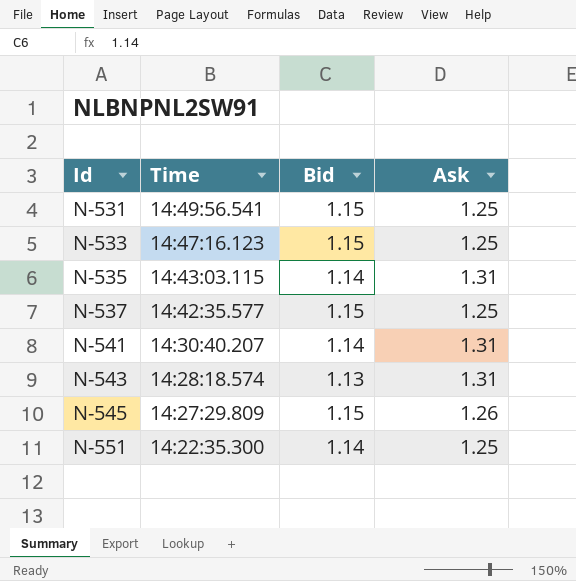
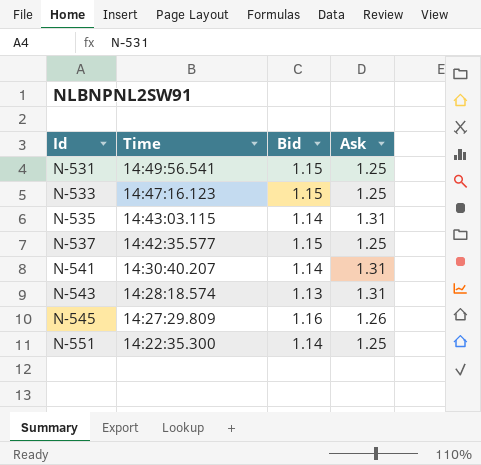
N-545 | Bid: 1.15 -> 1.16

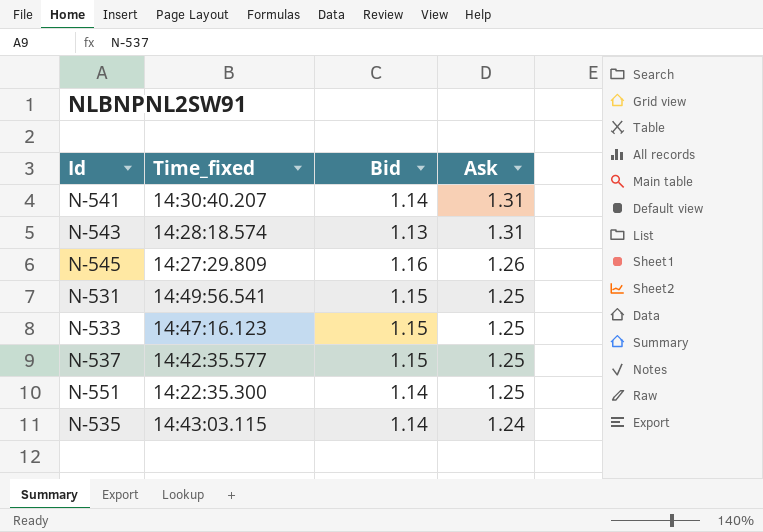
row order: Id ascending -> Ask descending
column name: Time -> Time_fixed
N-535 | Ask: 1.31 -> 1.24

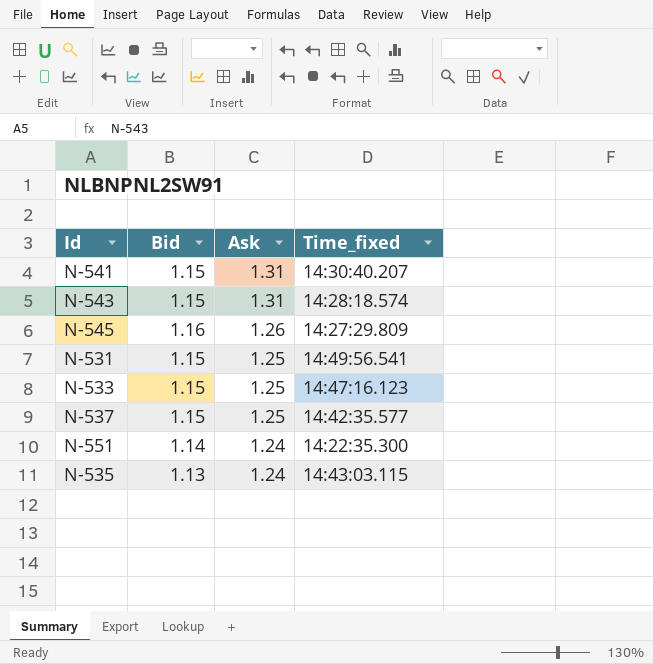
column Time_fixed | position: 2 -> 4
N-541 | Bid: 1.14 -> 1.15
N-543 | Bid: 1.13 -> 1.15
N-551 | Ask: 1.25 -> 1.24
N-535 | Bid: 1.14 -> 1.13

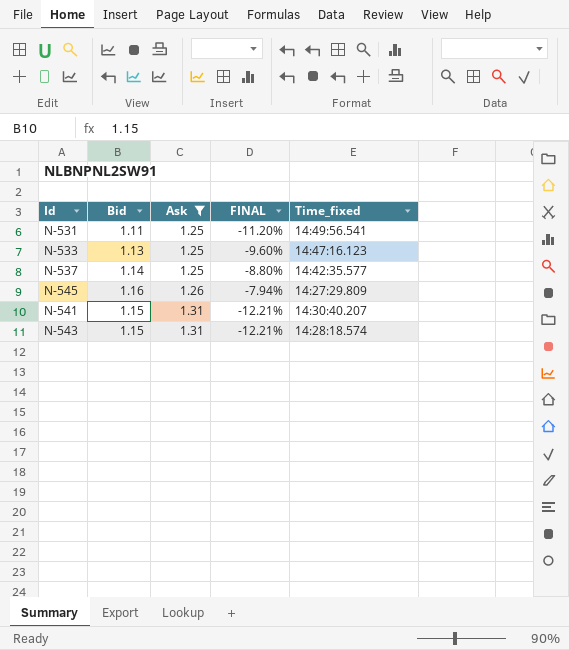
filter: none -> Ask != 1.24
row order: Ask descending -> Ask ascending
column FINAL | formula: none -> ([Bid] - [Ask]) / [Ask]
N-531 | Bid: 1.15 -> 1.11
N-533 | Bid: 1.15 -> 1.13
N-537 | Bid: 1.15 -> 1.14

